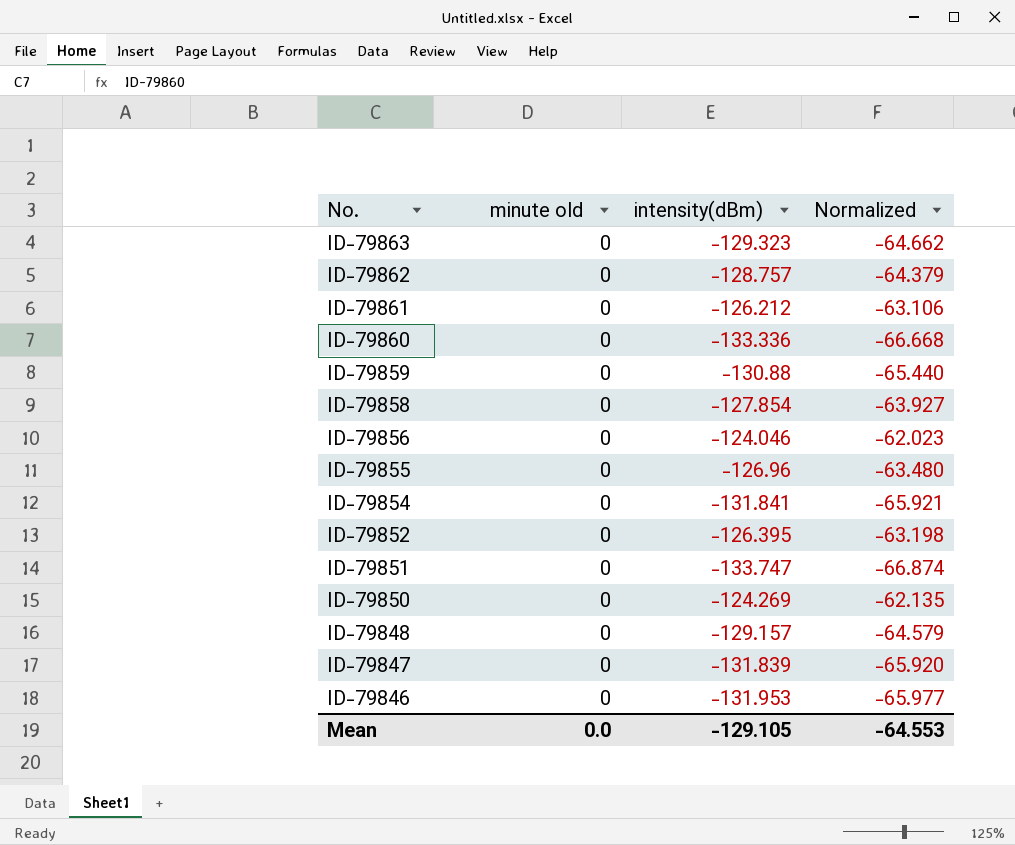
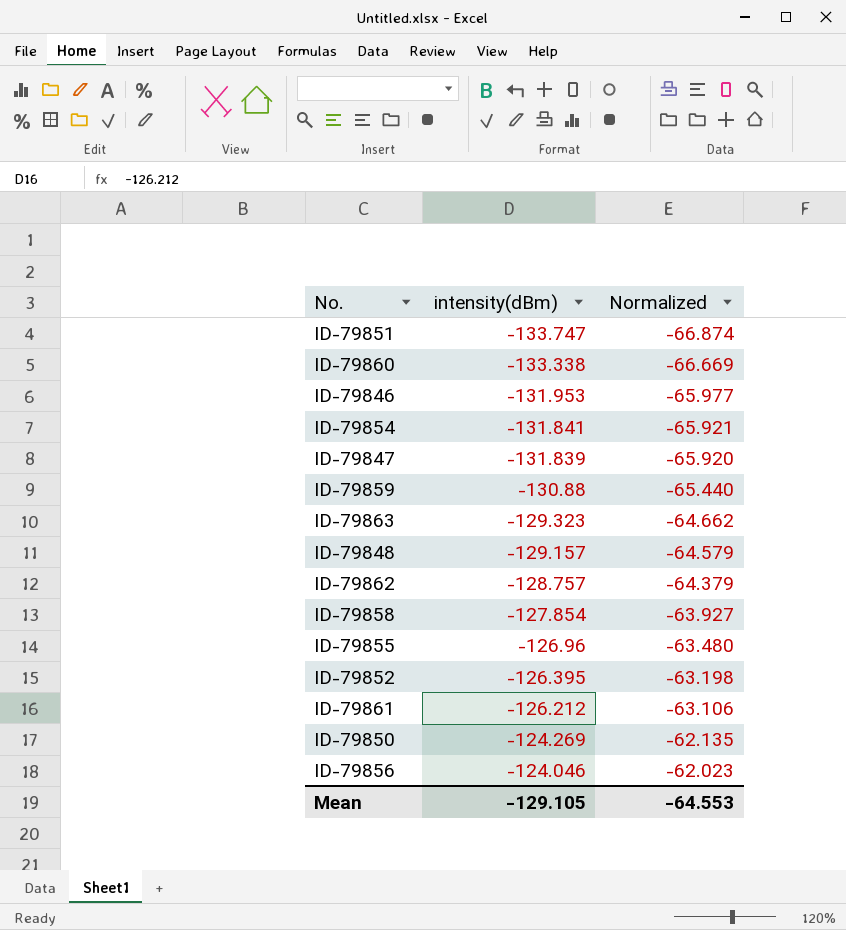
row order: No. descending -> intensity(dBm) ascending
column minute old | position: 2 -> none
ID-79860 | intensity(dBm): -133.336 -> -133.338
ID-79860 | Normalized: -66.668 -> -66.669

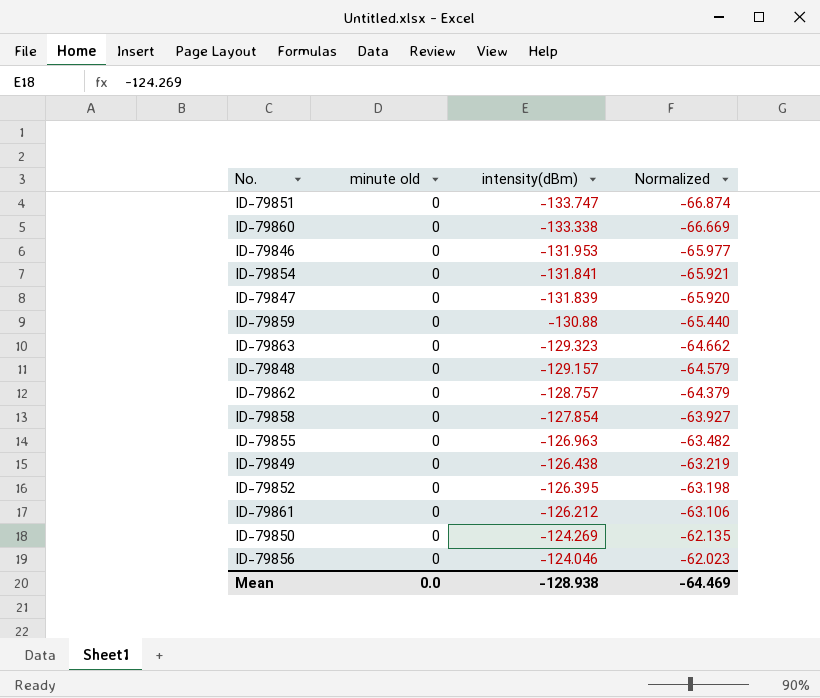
column minute old | position: none -> 2
ID-79855 | intensity(dBm): -126.96 -> -126.963
ID-79855 | Normalized: -63.480 -> -63.482
row ID-79849: none -> 0 | -126.438 | -63.219
Mean | intensity(dBm): -129.105 -> -128.938
Mean | Normalized: -64.553 -> -64.469

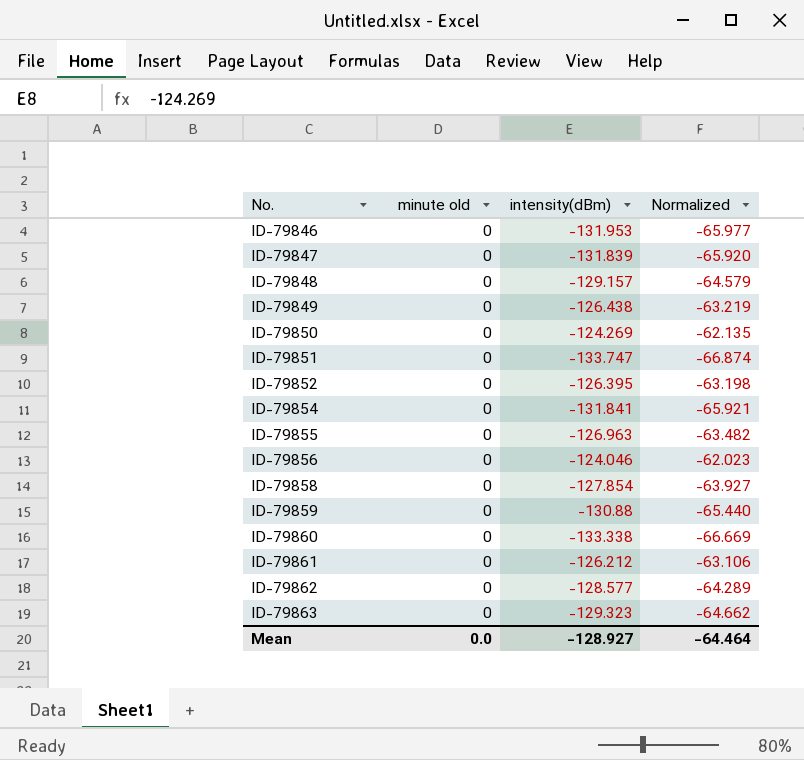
row order: intensity(dBm) ascending -> No. ascending
ID-79862 | intensity(dBm): -128.757 -> -128.577
ID-79862 | Normalized: -64.379 -> -64.289
Mean | intensity(dBm): -128.938 -> -128.927
Mean | Normalized: -64.469 -> -64.464

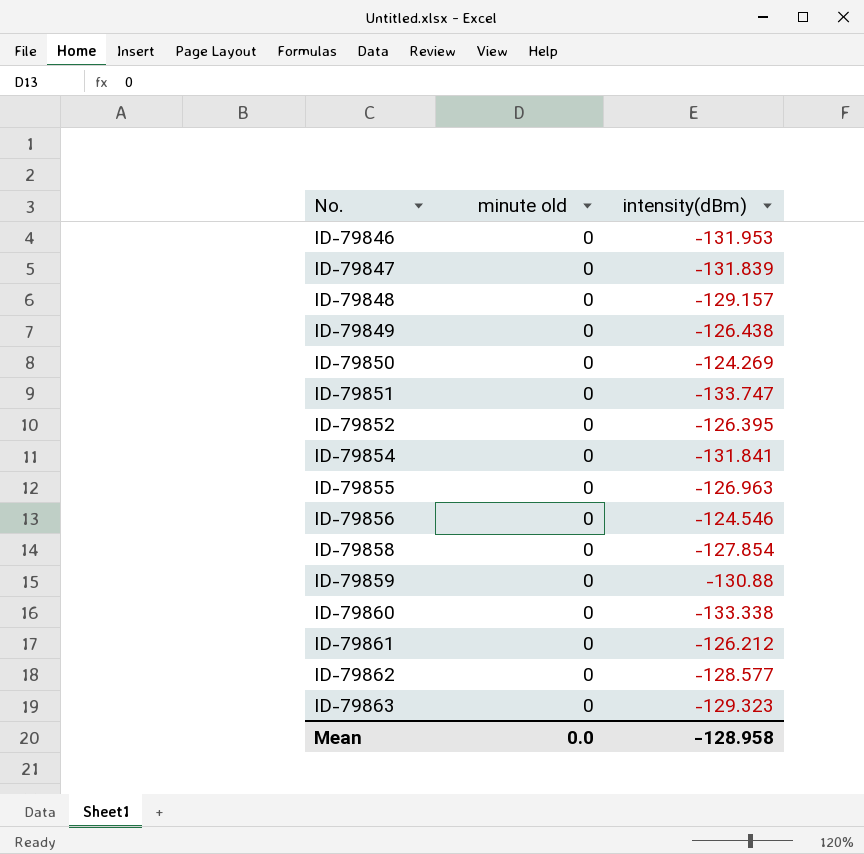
column Normalized | formula: [intensity(dBm)] * 0.5 -> none
ID-79856 | intensity(dBm): -124.046 -> -124.546
Mean | intensity(dBm): -128.927 -> -128.958

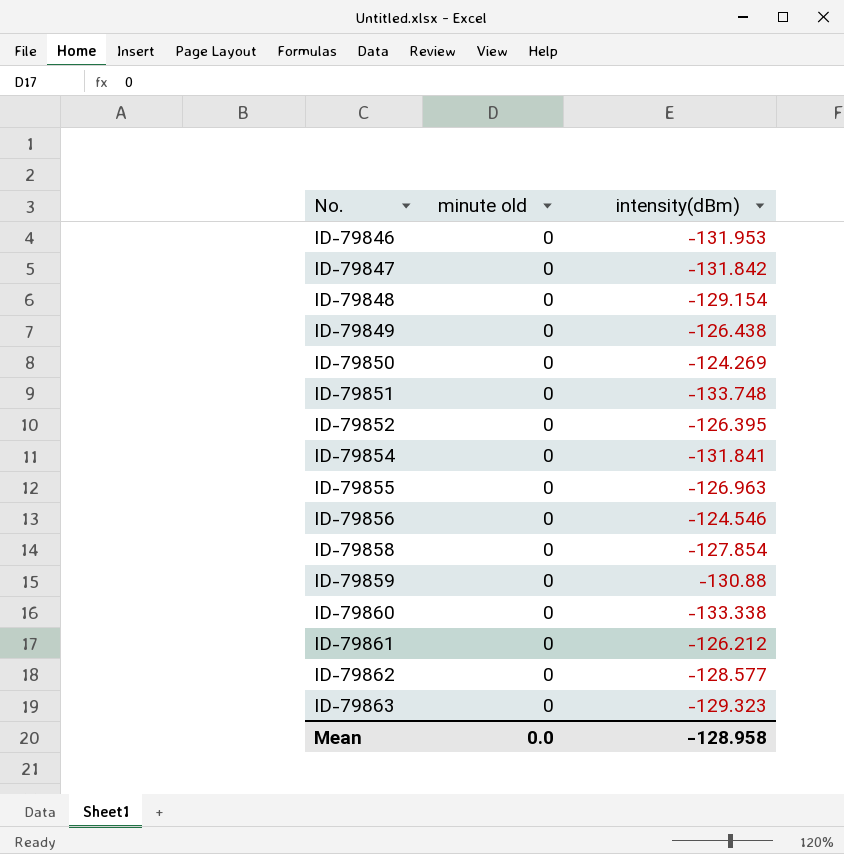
ID-79847 | intensity(dBm): -131.839 -> -131.842
ID-79848 | intensity(dBm): -129.157 -> -129.154
ID-79851 | intensity(dBm): -133.747 -> -133.748

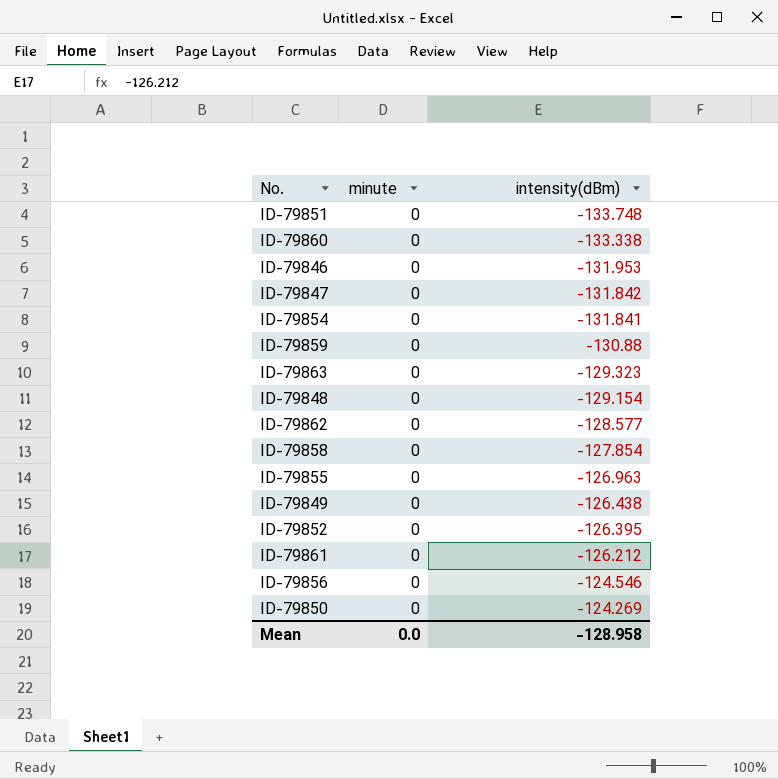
row order: No. ascending -> intensity(dBm) ascending
column name: minute old -> minute

